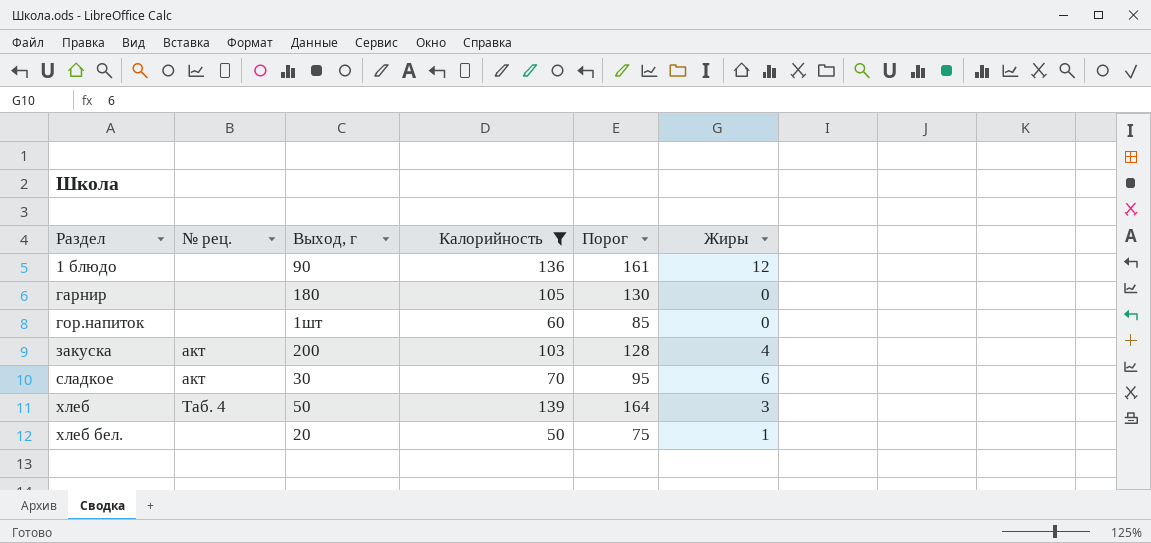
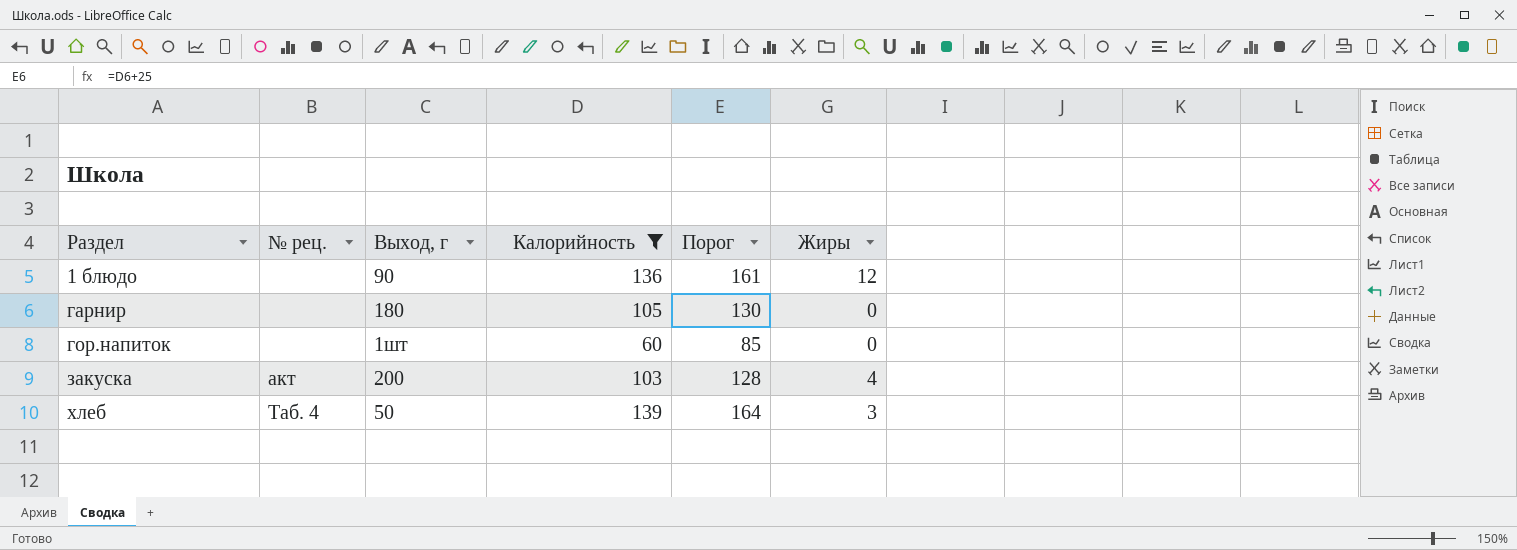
row сладкое: акт | 30 | 70 | 95 | 6 -> none
row хлеб бел.: none | 20 | 50 | 75 | 1 -> none

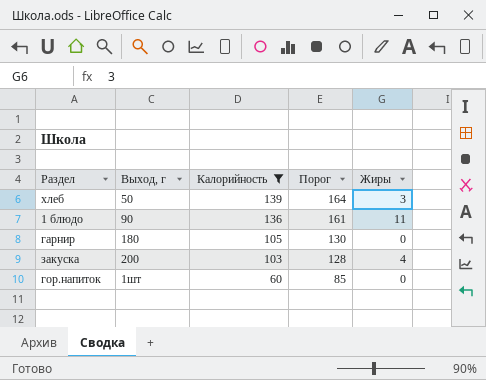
row order: Раздел ascending -> Калорийность descending
column № рец. | position: 2 -> none
1 блюдо | Жиры: 12 -> 11

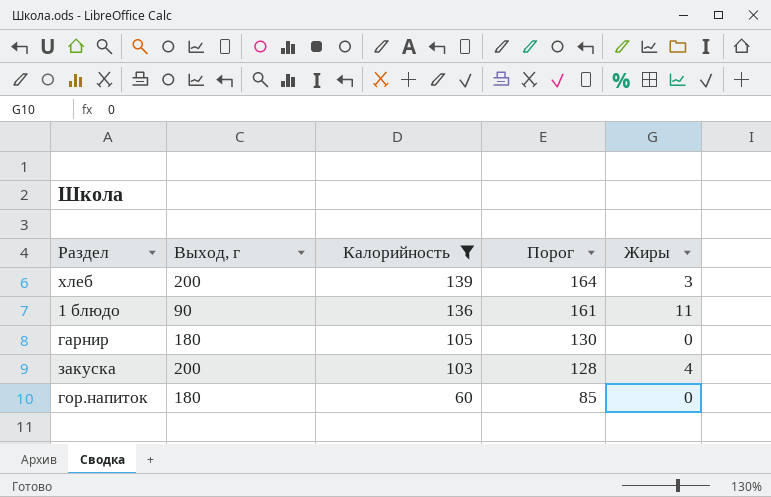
хлеб | Выход, г: 50 -> 200
гор.напиток | Выход, г: 1шт -> 180

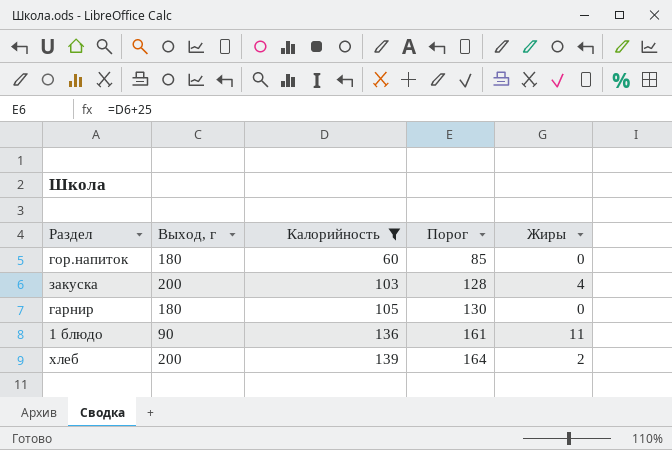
row order: Калорийность descending -> Калорийность ascending
хлеб | Жиры: 3 -> 2

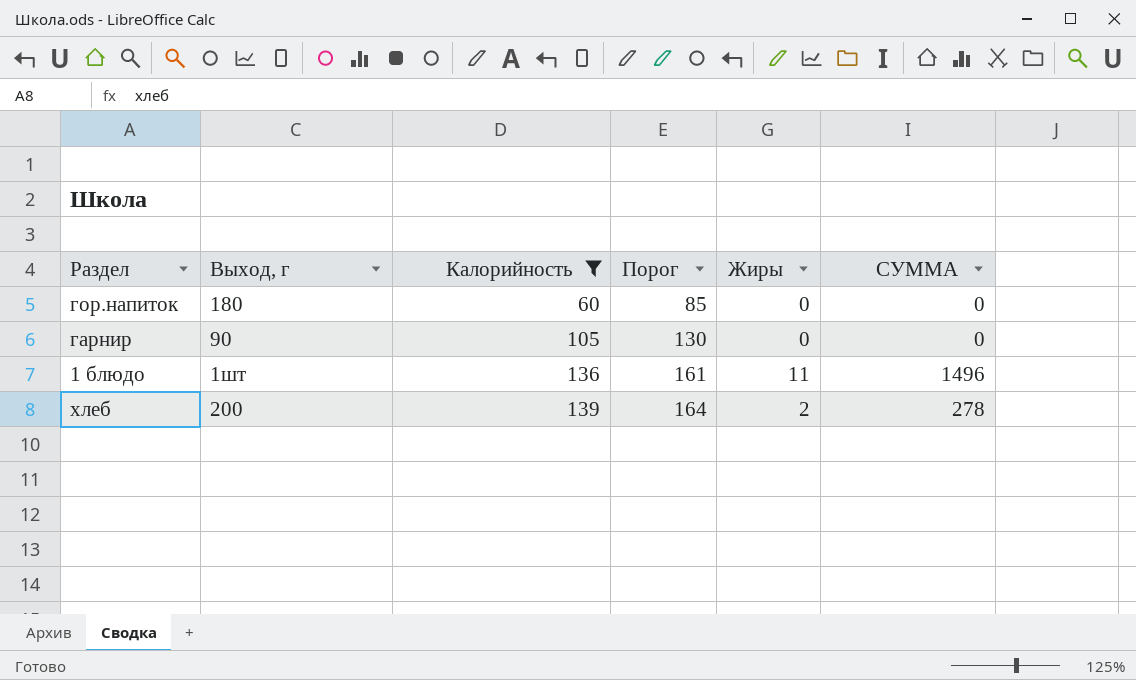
column СУММА | formula: none -> [Калорийность] * [Жиры]
row закуска: 200 | 103 | 128 | 4 -> none
гарнир | Выход, г: 180 -> 90
1 блюдо | Выход, г: 90 -> 1шт

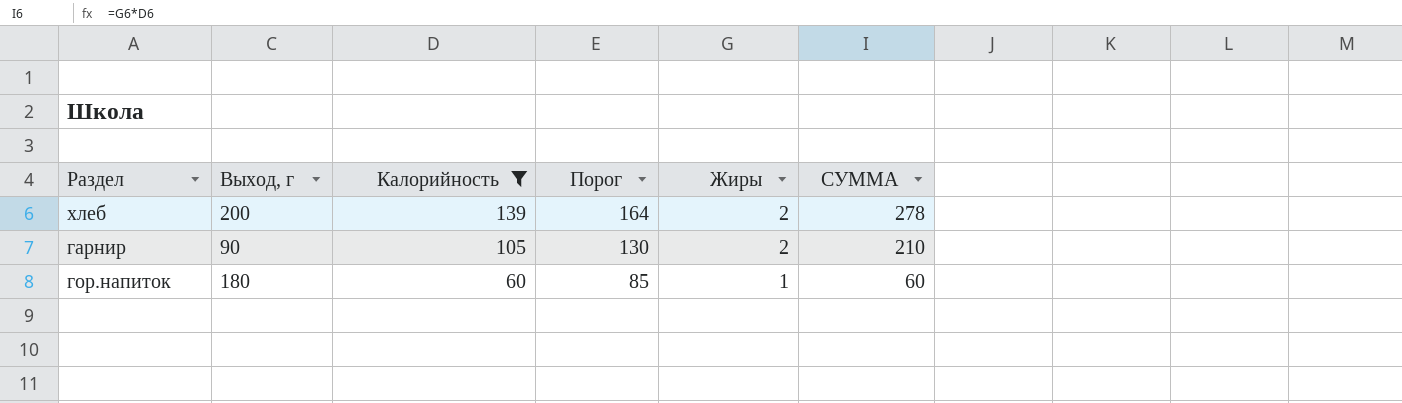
row order: Калорийность ascending -> Калорийность descending
row 1 блюдо: 1шт | 136 | 161 | 11 | 1496 -> none
гарнир | Жиры: 0 -> 2
гарнир | СУММА: 0 -> 210
гор.напиток | Жиры: 0 -> 1
гор.напиток | СУММА: 0 -> 60

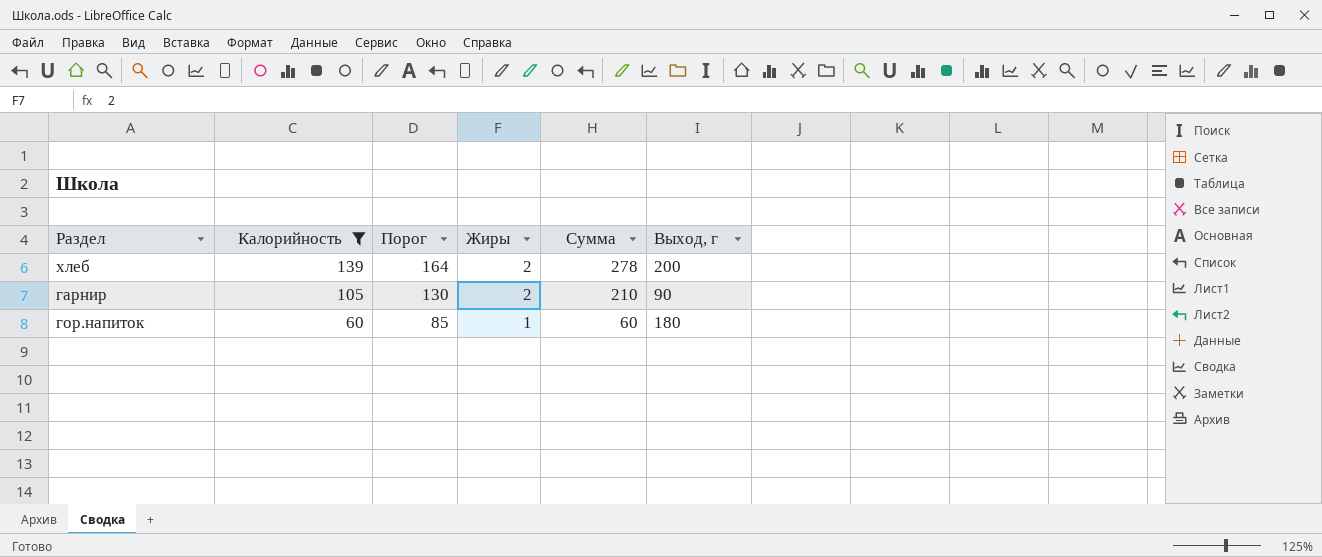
column name: СУММА -> Сумма
column Выход, г | position: 2 -> 6

